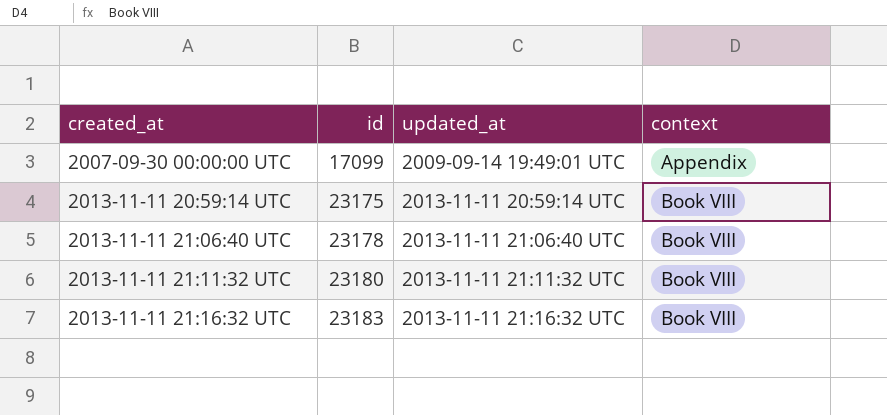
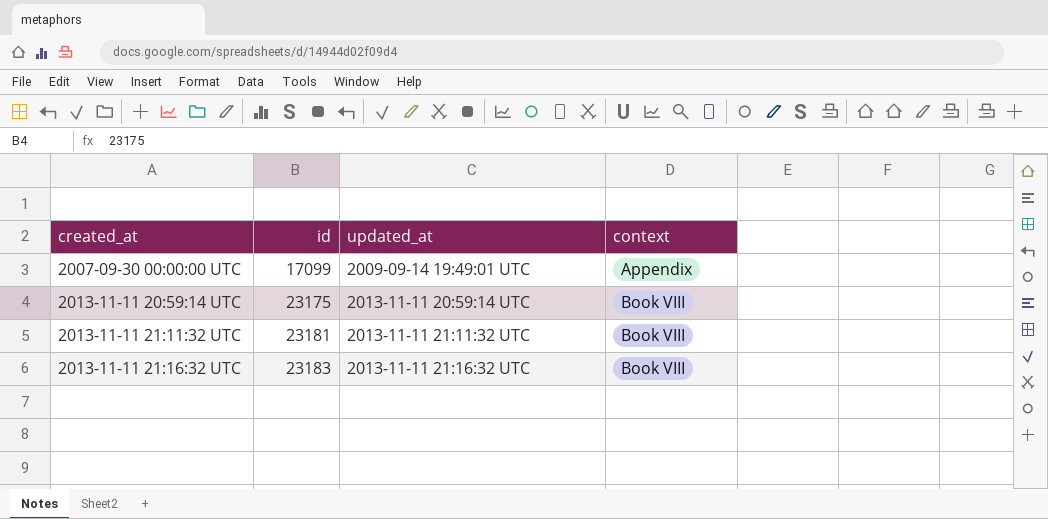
row 2013-11-11 21:06:40 UTC: 23178 | 2013-11-11 21:06:40 UTC | Book VIII -> none
2013-11-11 21:11:32 UTC | id: 23180 -> 23181

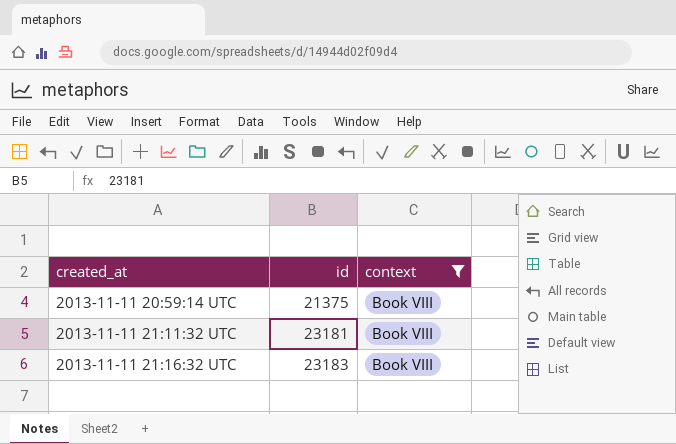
filter: none -> context = Book VIII
column updated_at | position: 3 -> none
2013-11-11 20:59:14 UTC | id: 23175 -> 21375

